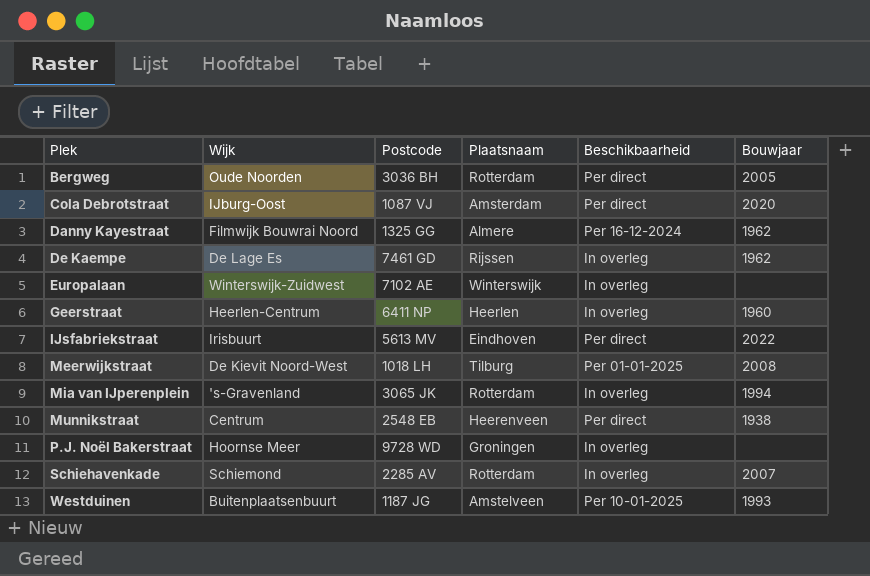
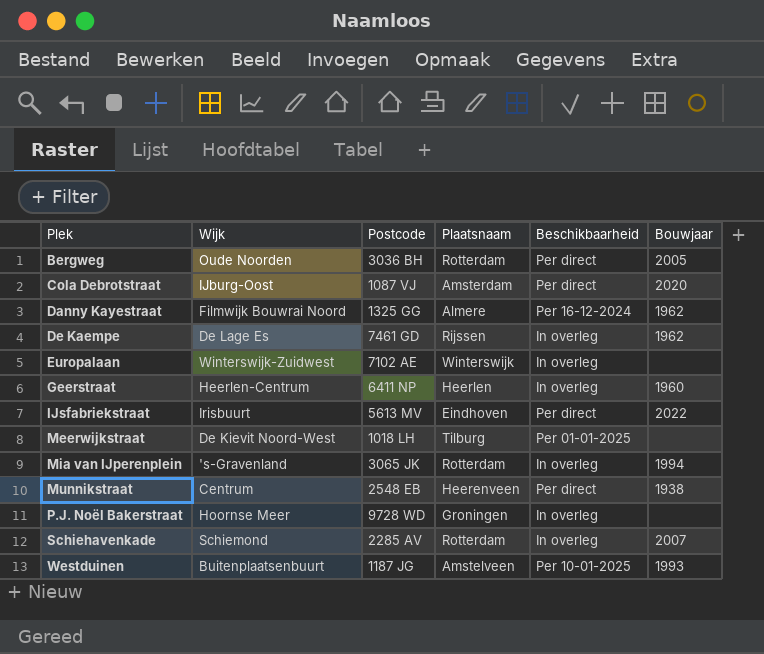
Meerwijkstraat | Bouwjaar: 2008 -> none

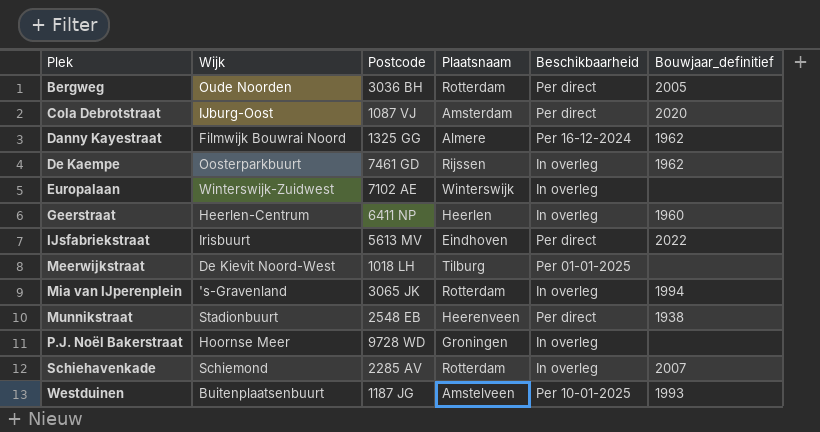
column name: Bouwjaar -> Bouwjaar_definitief
De Kaempe | Wijk: De Lage Es -> Oosterparkbuurt
Munnikstraat | Wijk: Centrum -> Stadionbuurt

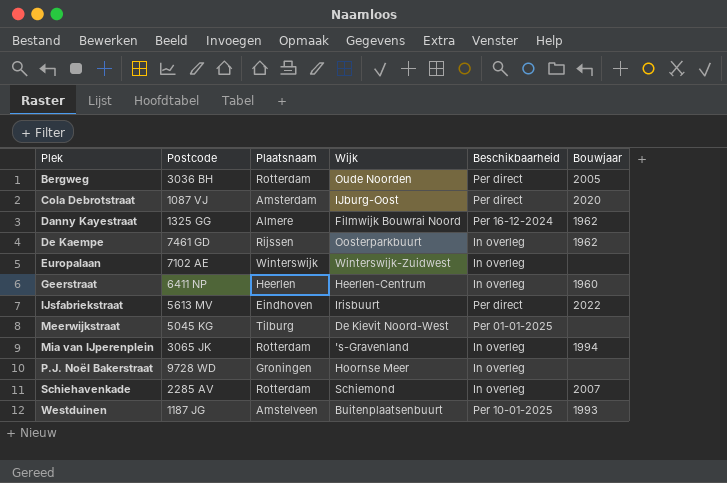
column Wijk | position: 2 -> 4
column name: Bouwjaar_definitief -> Bouwjaar
row Munnikstraat: Stadionbuurt | 2548 EB | Heerenveen | Per direct | 1938 -> none
Meerwijkstraat | Postcode: 1018 LH -> 5045 KG

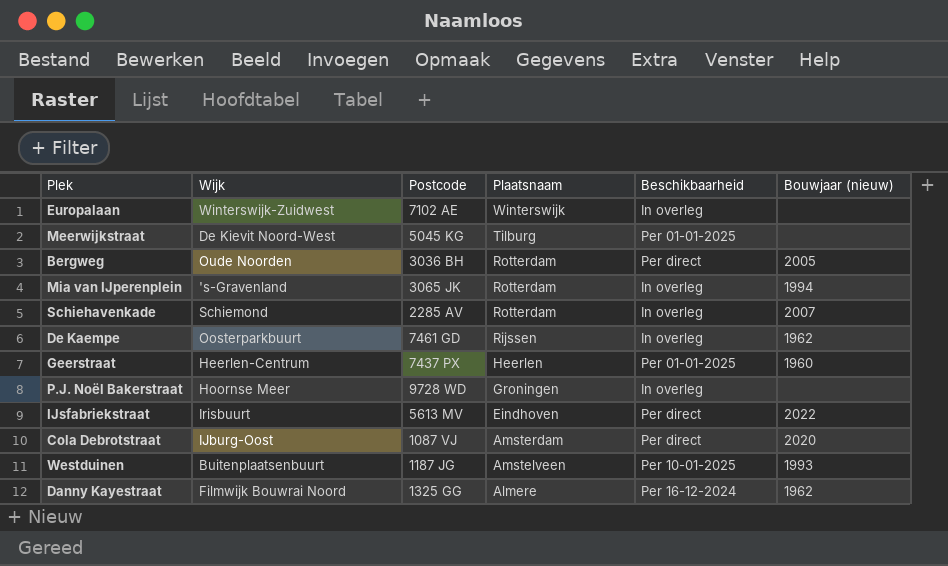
row order: Plek ascending -> Plaatsnaam descending
column Wijk | position: 4 -> 2
column name: Bouwjaar -> Bouwjaar (nieuw)
Geerstraat | Postcode: 6411 NP -> 7437 PX
Geerstraat | Beschikbaarheid: In overleg -> Per 01-01-2025

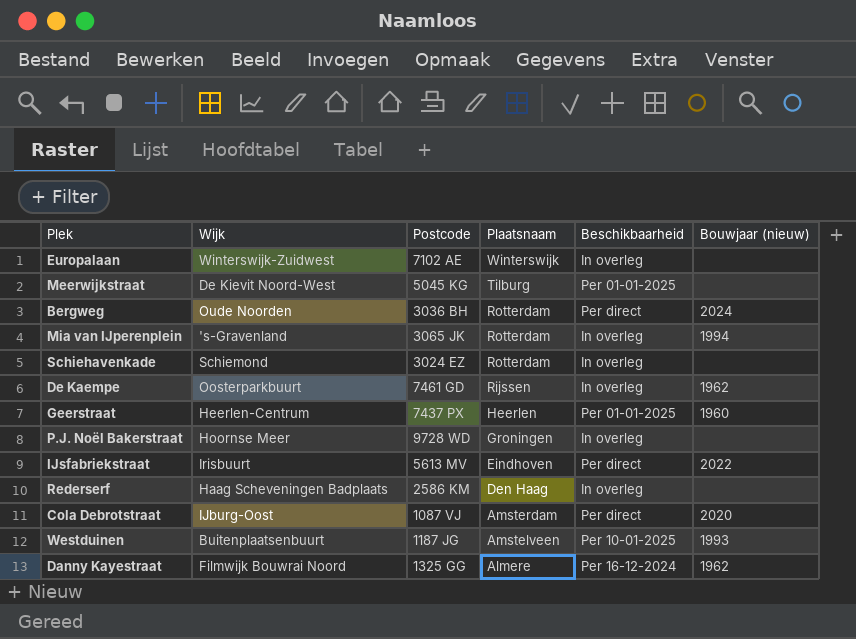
Bergweg | Bouwjaar (nieuw): 2005 -> 2024
Schiehavenkade | Postcode: 2285 AV -> 3024 EZ
Schiehavenkade | Bouwjaar (nieuw): 2007 -> none
row Rederserf: none -> Haag Scheveningen Badplaats | 2586 KM | Den Haag | In overleg | none

